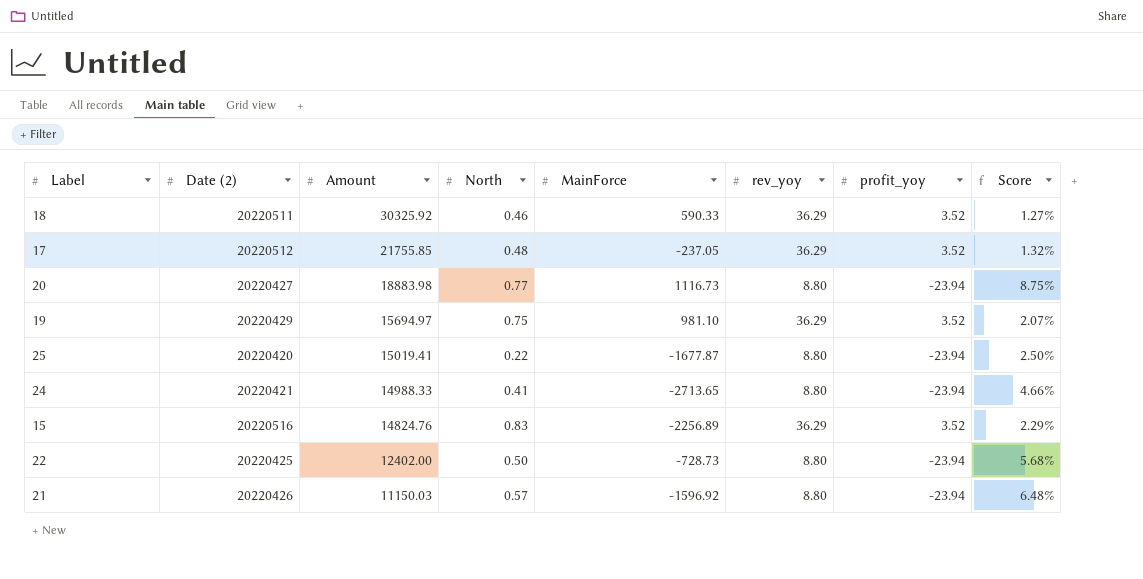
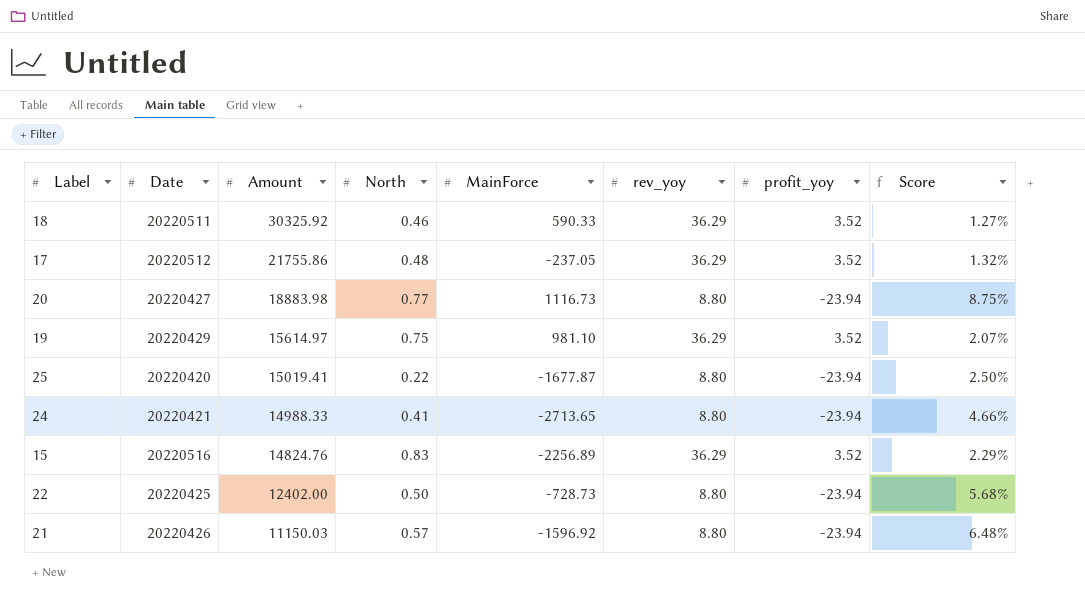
column name: Date (2) -> Date
17 | Amount: 21755.85 -> 21755.86
19 | Amount: 15694.97 -> 15614.97

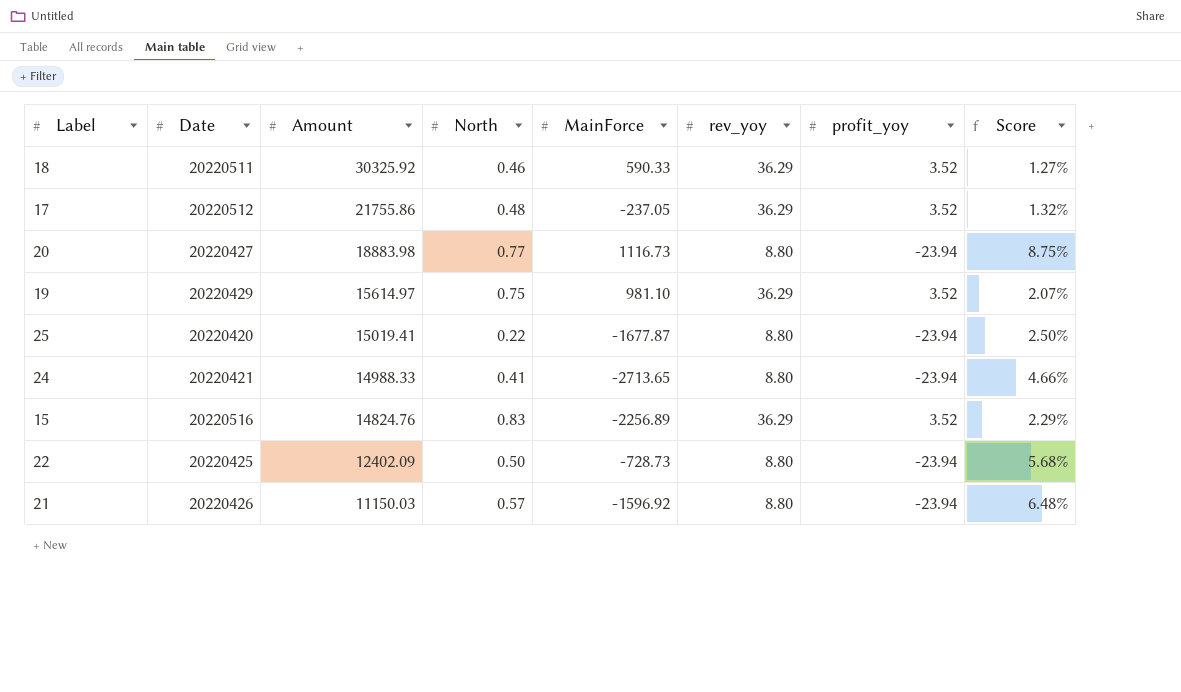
22 | Amount: 12402.00 -> 12402.09

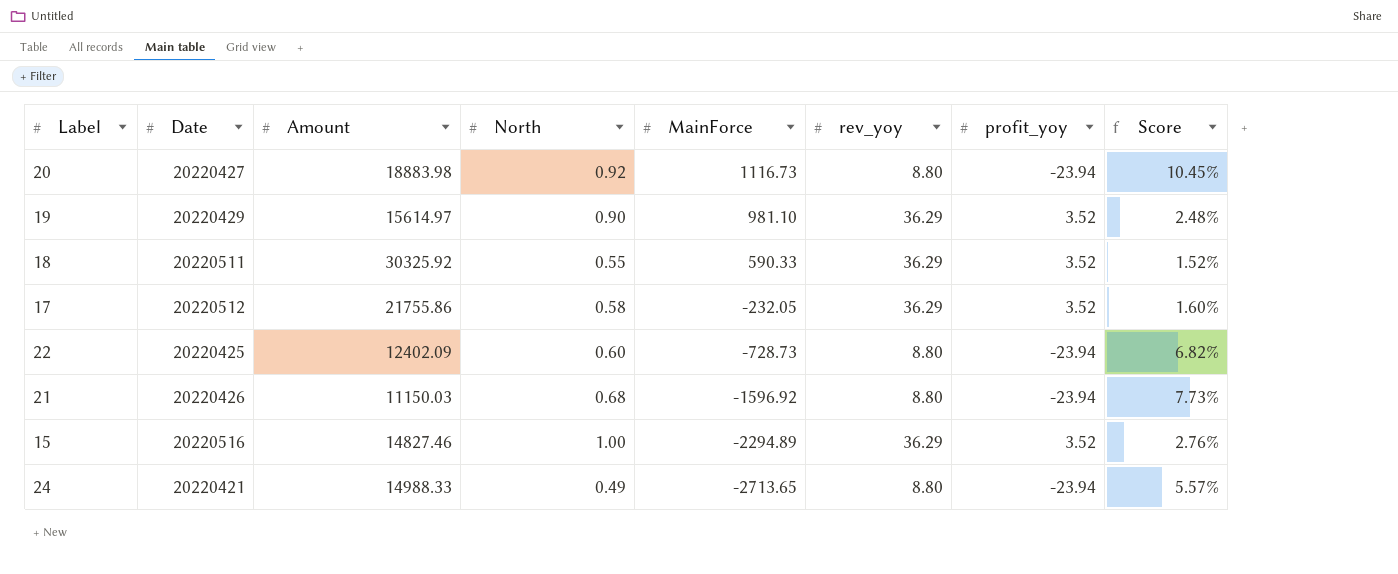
row order: Amount descending -> MainForce descending
row 25: 20220420 | 15019.41 | 0.22 | -1677.87 | 8.80 | -23.94 | 2.50% -> none
20 | North: 0.77 -> 0.92
20 | Score: 8.75% -> 10.45%
19 | North: 0.75 -> 0.90
19 | Score: 2.07% -> 2.48%
18 | North: 0.46 -> 0.55
18 | Score: 1.27% -> 1.52%
17 | North: 0.48 -> 0.58
17 | MainForce: -237.05 -> -232.05
17 | Score: 1.32% -> 1.60%
22 | North: 0.50 -> 0.60
22 | Score: 5.68% -> 6.82%
21 | North: 0.57 -> 0.68
21 | Score: 6.48% -> 7.73%
15 | Amount: 14824.76 -> 14827.46
15 | North: 0.83 -> 1.00
15 | MainForce: -2256.89 -> -2294.89
15 | Score: 2.29% -> 2.76%
24 | North: 0.41 -> 0.49
24 | Score: 4.66% -> 5.57%

